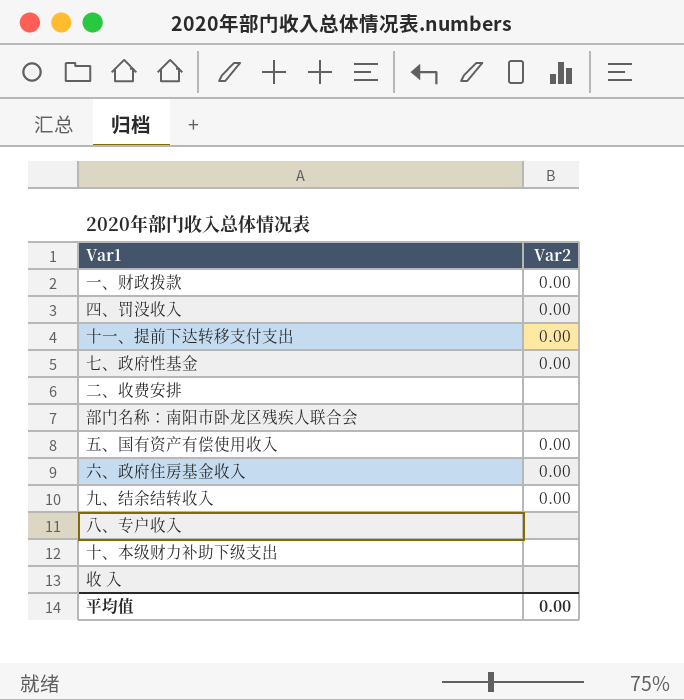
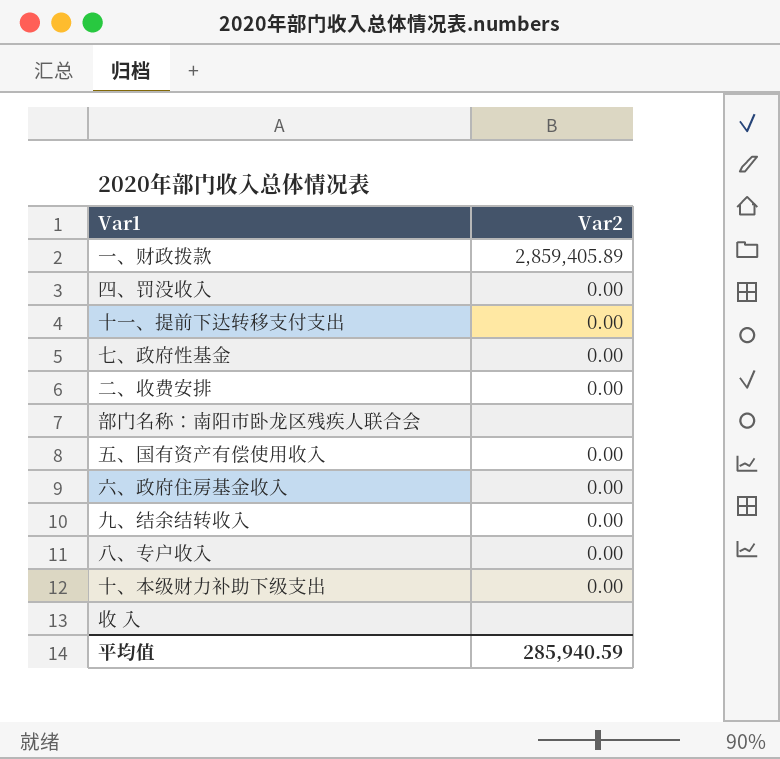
一、财政拨款 | Var2: 0.00 -> 2,859,405.89
二、收费安排 | Var2: none -> 0.00
八、专户收入 | Var2: none -> 0.00
十、本级财力补助下级支出 | Var2: none -> 0.00
平均值 | Var2: 0.00 -> 285,940.59

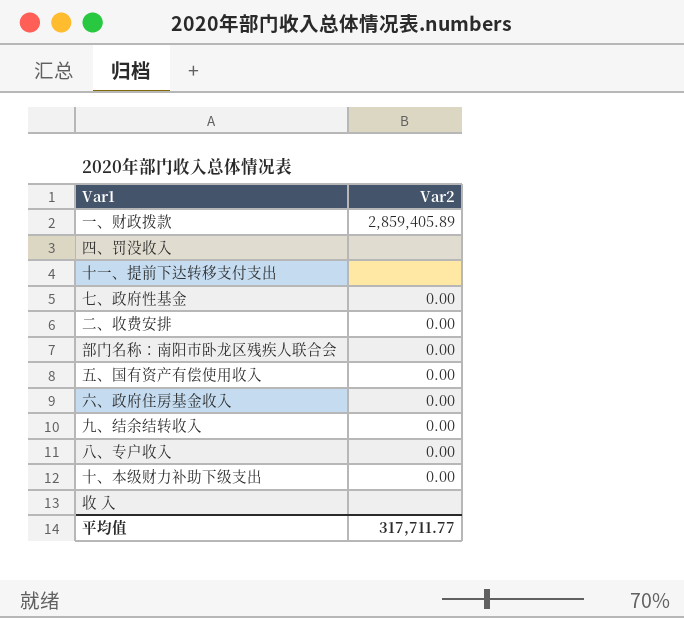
四、罚没收入 | Var2: 0.00 -> none
十一、提前下达转移支付支出 | Var2: 0.00 -> none
部门名称：南阳市卧龙区残疾人联合会 | Var2: none -> 0.00
平均值 | Var2: 285,940.59 -> 317,711.77

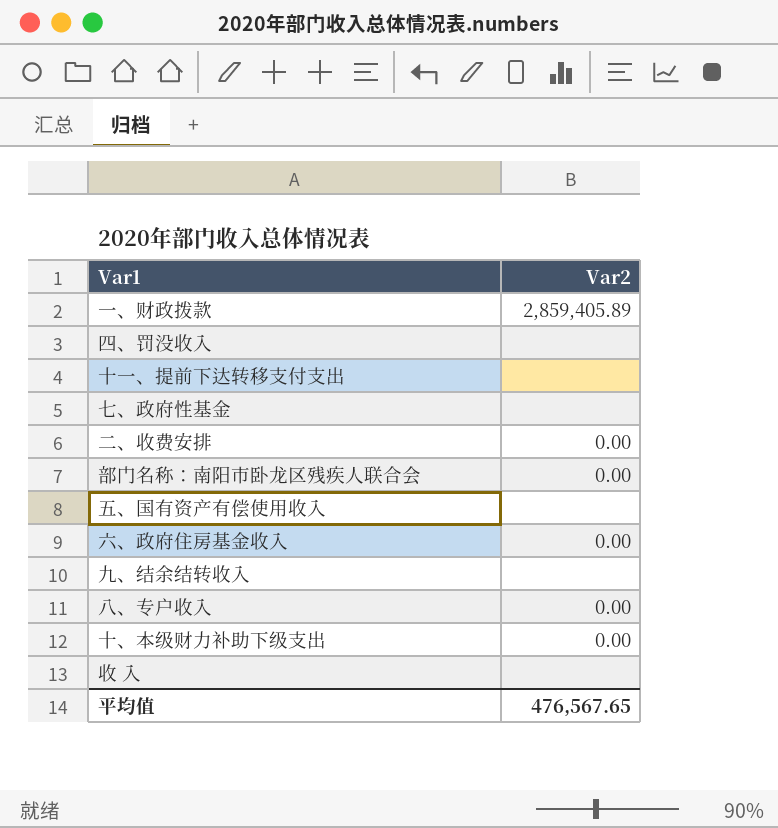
七、政府性基金 | Var2: 0.00 -> none
五、国有资产有偿使用收入 | Var2: 0.00 -> none
九、结余结转收入 | Var2: 0.00 -> none
平均值 | Var2: 317,711.77 -> 476,567.65

